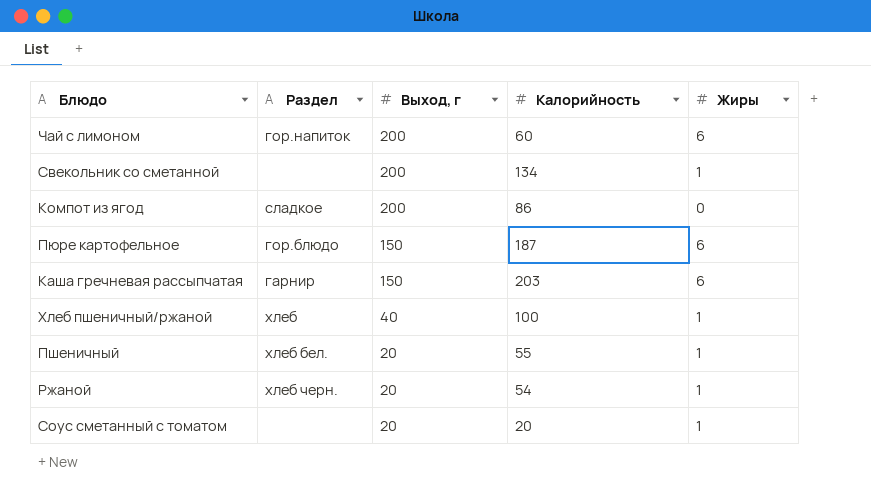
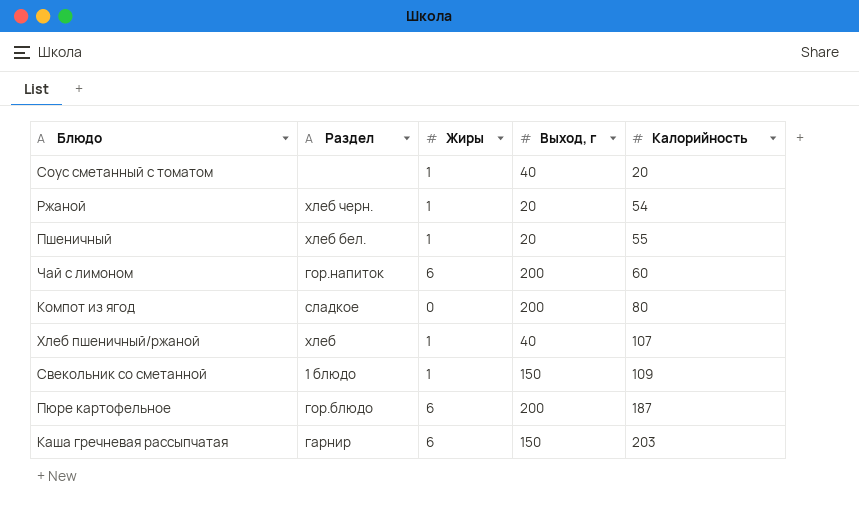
row order: Выход, г descending -> Калорийность ascending
column Жиры | position: 5 -> 3
Соус сметанный с томатом | Выход, г: 20 -> 40
Компот из ягод | Калорийность: 86 -> 80
Хлеб пшеничный/ржаной | Калорийность: 100 -> 107
Свекольник со сметанной | Раздел: none -> 1 блюдо
Свекольник со сметанной | Выход, г: 200 -> 150
Свекольник со сметанной | Калорийность: 134 -> 109
Пюре картофельное | Выход, г: 150 -> 200

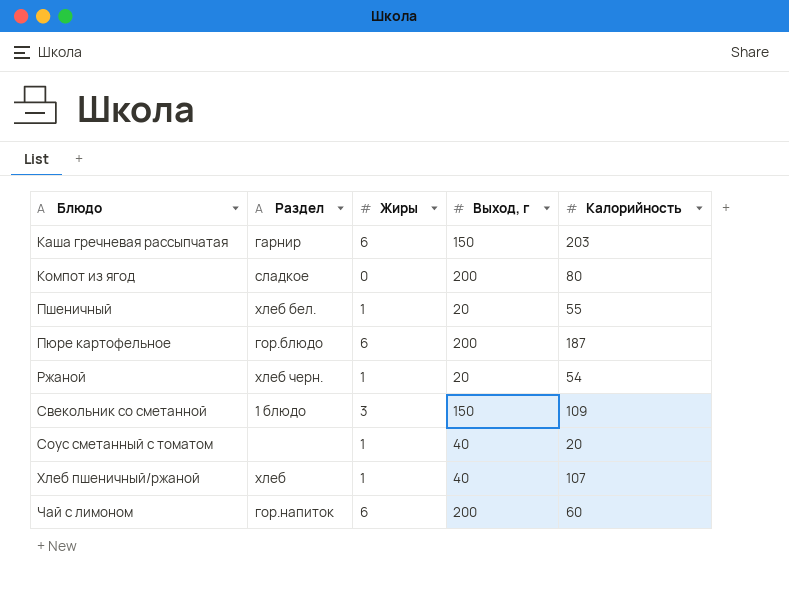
row order: Калорийность ascending -> Блюдо ascending
Свекольник со сметанной | Жиры: 1 -> 3

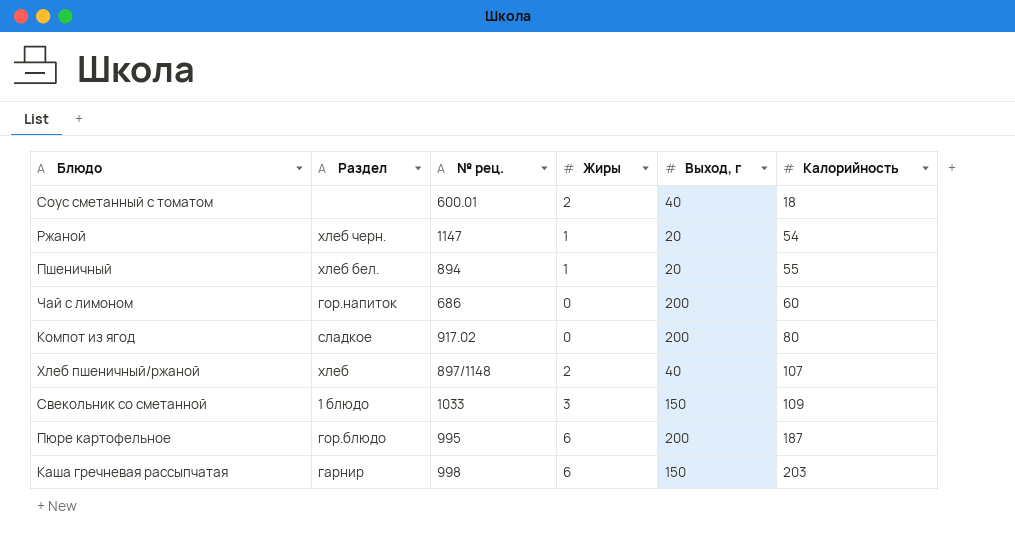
row order: Блюдо ascending -> Калорийность ascending
column № рец. | position: none -> 3
Соус сметанный с томатом | Жиры: 1 -> 2
Соус сметанный с томатом | Калорийность: 20 -> 18
Чай с лимоном | Жиры: 6 -> 0
Хлеб пшеничный/ржаной | Жиры: 1 -> 2

